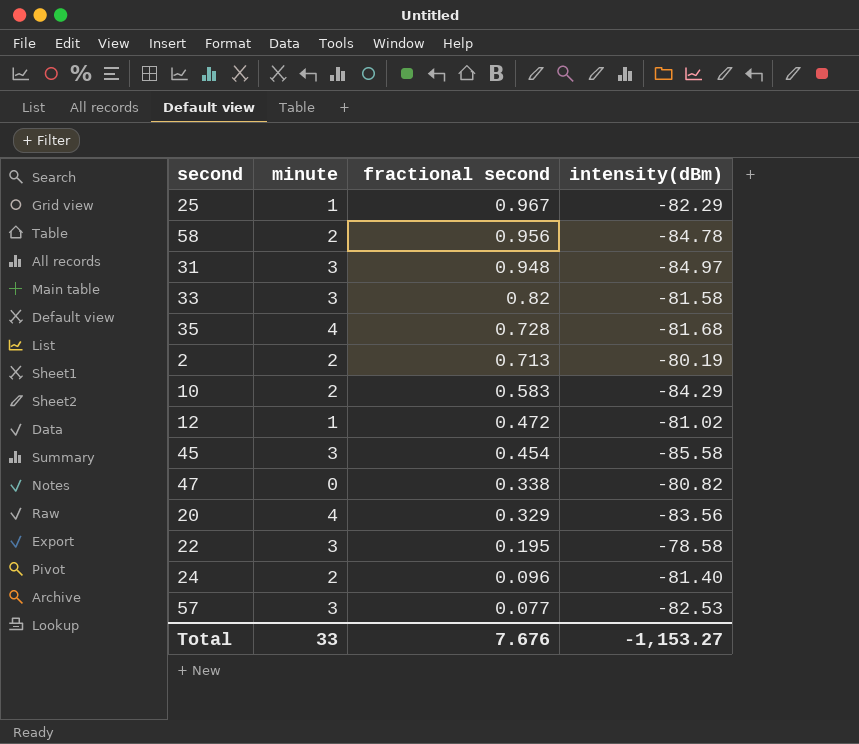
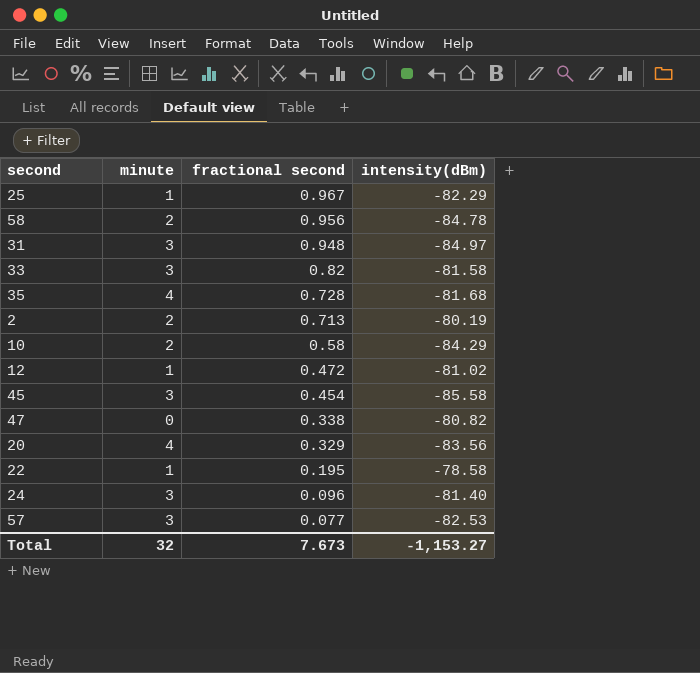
10 | fractional second: 0.583 -> 0.58
22 | minute: 3 -> 1
24 | minute: 2 -> 3
Total | minute: 33 -> 32
Total | fractional second: 7.676 -> 7.673

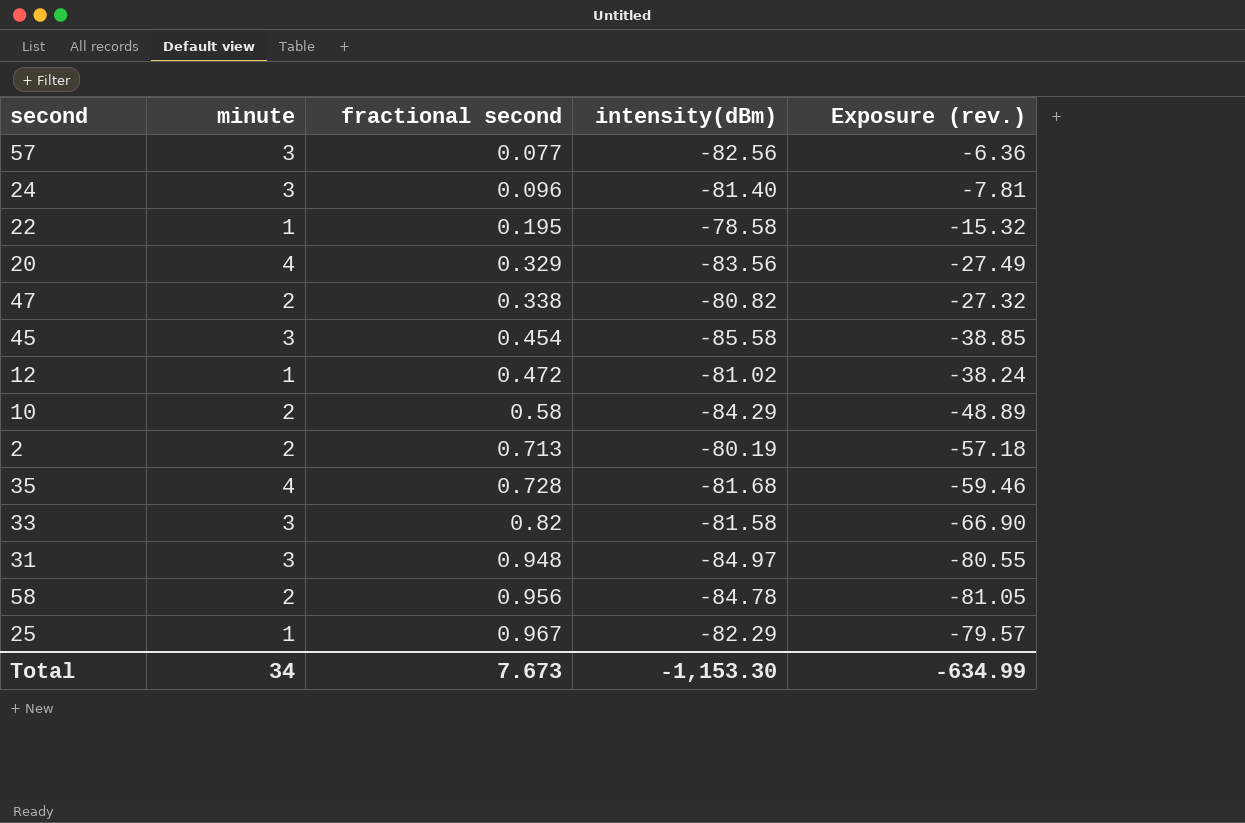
row order: fractional second descending -> fractional second ascending
column Exposure (rev.) | formula: none -> [fractional second] * [intensity(dBm)]
57 | intensity(dBm): -82.53 -> -82.56
47 | minute: 0 -> 2
Total | minute: 32 -> 34
Total | intensity(dBm): -1,153.27 -> -1,153.30

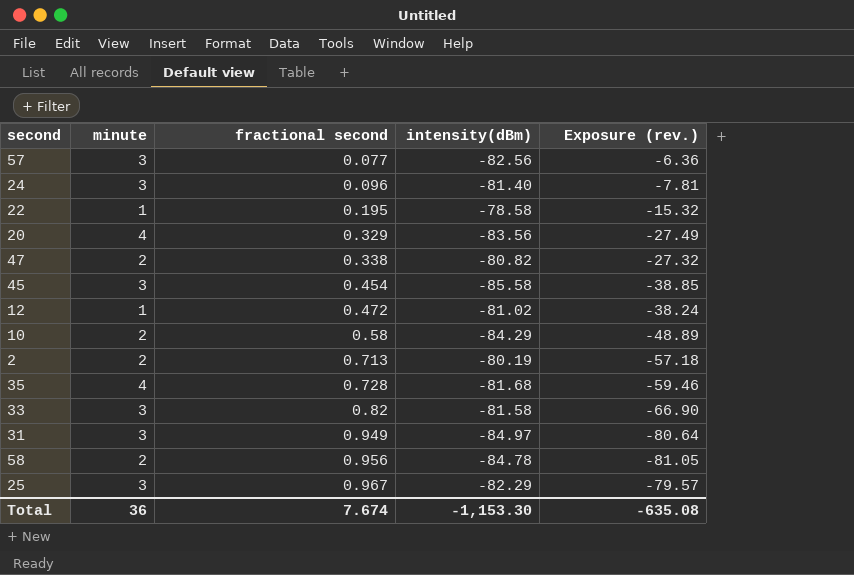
31 | fractional second: 0.948 -> 0.949
31 | Exposure (rev.): -80.55 -> -80.64
25 | minute: 1 -> 3
Total | minute: 34 -> 36
Total | fractional second: 7.673 -> 7.674
Total | Exposure (rev.): -634.99 -> -635.08

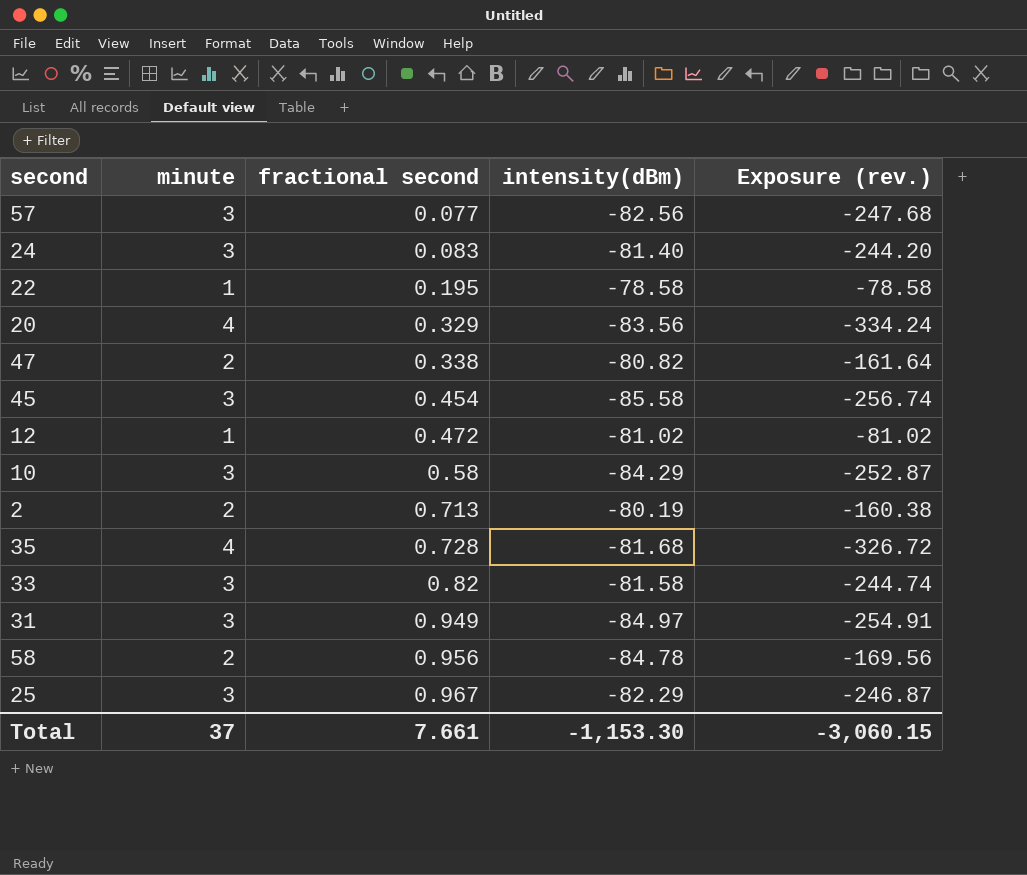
column Exposure (rev.) | formula: [fractional second] * [intensity(dBm)] -> [minute] * [intensity(dBm)]
24 | fractional second: 0.096 -> 0.083
10 | minute: 2 -> 3
Total | minute: 36 -> 37
Total | fractional second: 7.674 -> 7.661
Total | Exposure (rev.): -635.08 -> -3,060.15

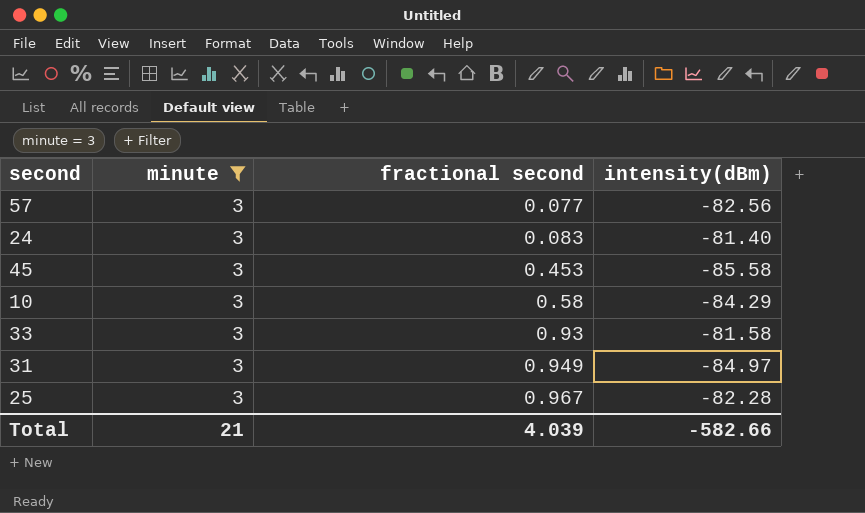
filter: none -> minute = 3
column Exposure (rev.) | formula: [minute] * [intensity(dBm)] -> none
45 | fractional second: 0.454 -> 0.453
33 | fractional second: 0.82 -> 0.93
25 | intensity(dBm): -82.29 -> -82.28
Total | minute: 37 -> 21
Total | fractional second: 7.661 -> 4.039
Total | intensity(dBm): -1,153.30 -> -582.66

